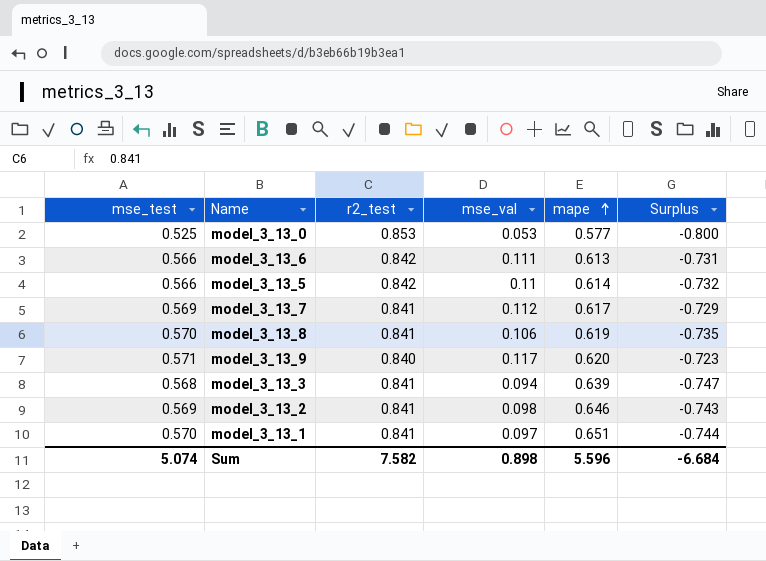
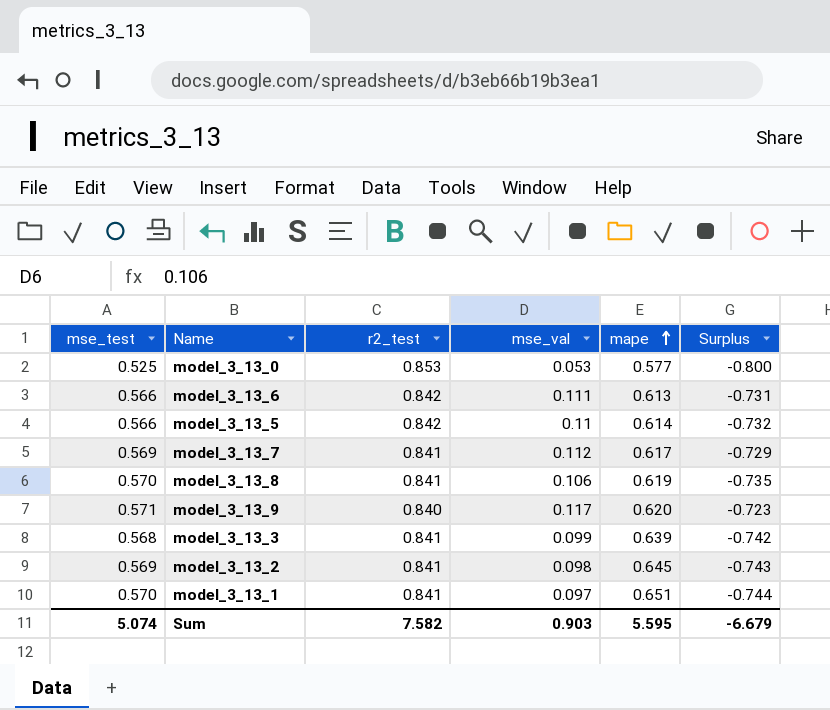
model_3_13_3 | mse_val: 0.094 -> 0.099
model_3_13_3 | Surplus: -0.747 -> -0.742
model_3_13_2 | mape: 0.646 -> 0.645
Sum | mse_val: 0.898 -> 0.903
Sum | mape: 5.596 -> 5.595
Sum | Surplus: -6.684 -> -6.679

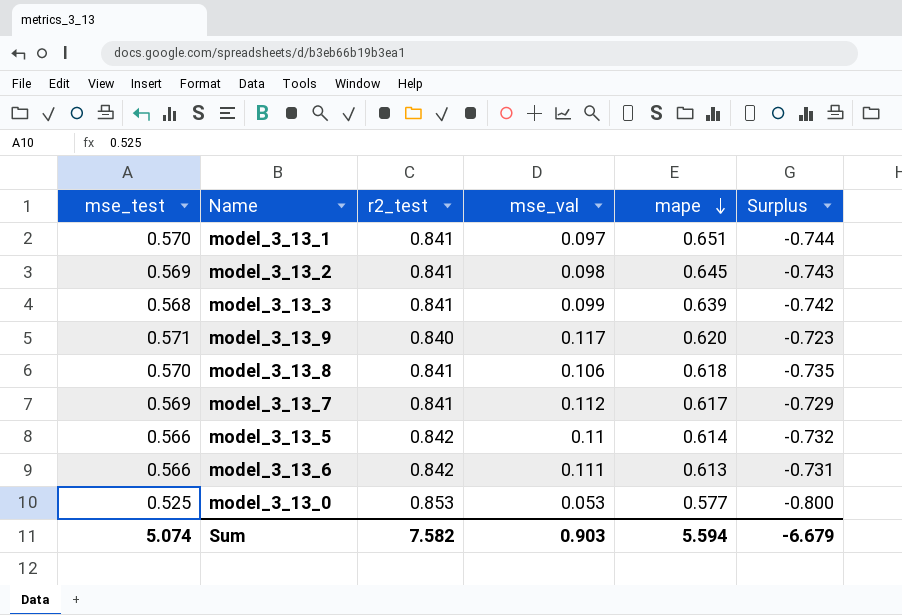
row order: mape ascending -> mape descending
model_3_13_8 | mape: 0.619 -> 0.618
Sum | mape: 5.595 -> 5.594

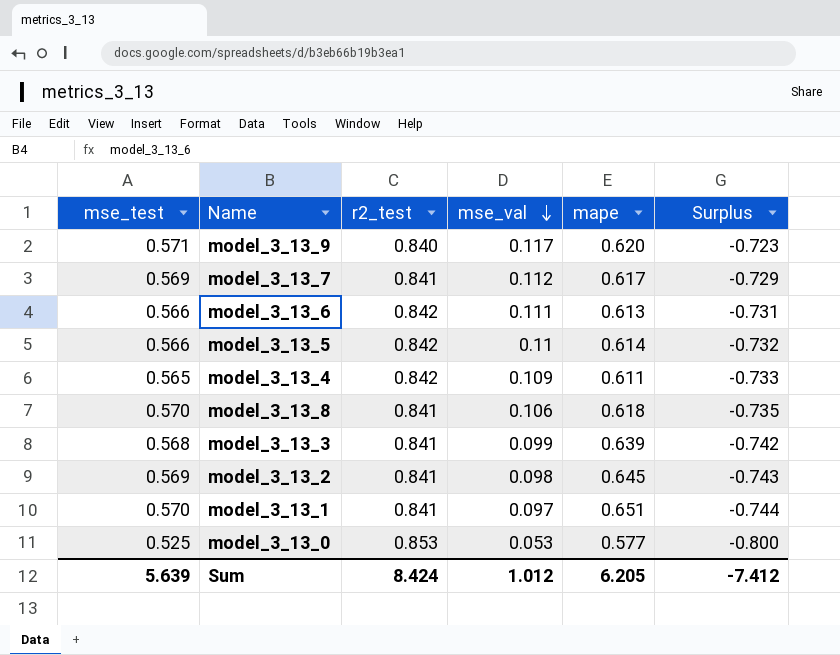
row order: mape descending -> mse_val descending
row model_3_13_4: none -> 0.565 | 0.842 | 0.109 | 0.611 | -0.733
Sum | mse_test: 5.074 -> 5.639
Sum | r2_test: 7.582 -> 8.424
Sum | mse_val: 0.903 -> 1.012
Sum | mape: 5.594 -> 6.205
Sum | Surplus: -6.679 -> -7.412

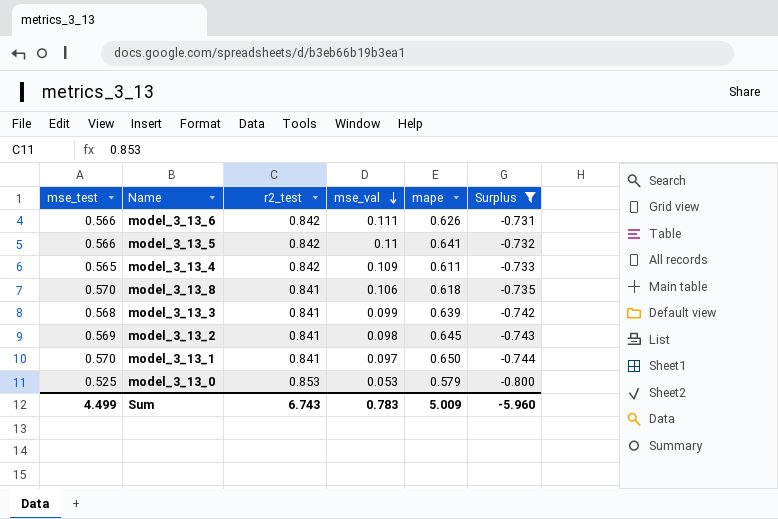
filter: none -> Surplus <= -0.731
model_3_13_6 | mape: 0.613 -> 0.626
model_3_13_5 | mape: 0.614 -> 0.641
model_3_13_1 | mape: 0.651 -> 0.650
model_3_13_0 | mape: 0.577 -> 0.579
Sum | mse_test: 5.639 -> 4.499
Sum | r2_test: 8.424 -> 6.743
Sum | mse_val: 1.012 -> 0.783
Sum | mape: 6.205 -> 5.009
Sum | Surplus: -7.412 -> -5.960

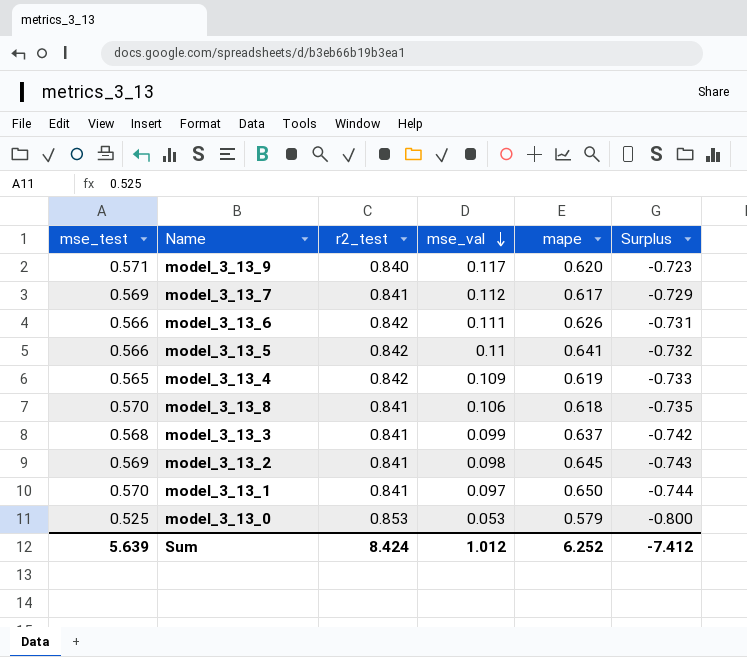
filter: Surplus <= -0.731 -> none
model_3_13_4 | mape: 0.611 -> 0.619
model_3_13_3 | mape: 0.639 -> 0.637
Sum | mse_test: 4.499 -> 5.639
Sum | r2_test: 6.743 -> 8.424
Sum | mse_val: 0.783 -> 1.012
Sum | mape: 5.009 -> 6.252
Sum | Surplus: -5.960 -> -7.412

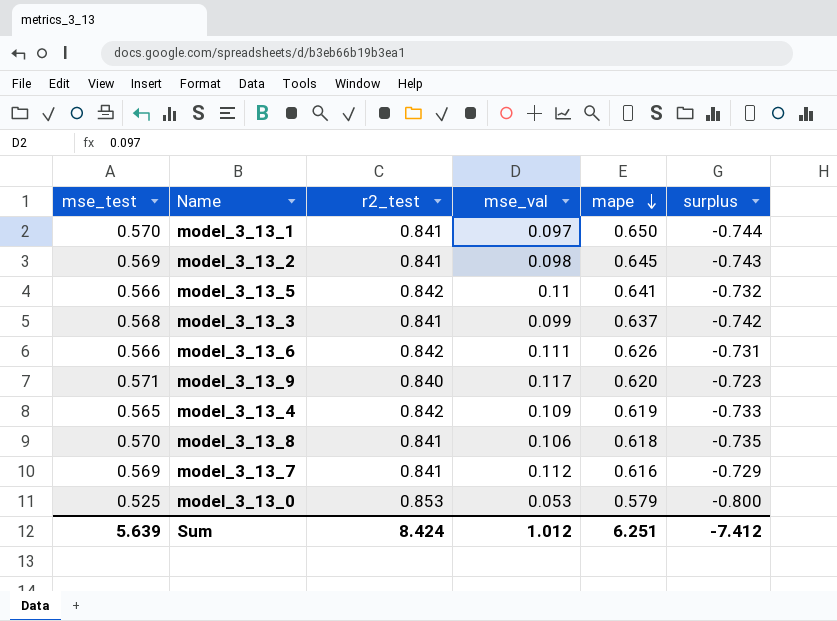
row order: mse_val descending -> mape descending
column name: Surplus -> surplus
model_3_13_7 | mape: 0.617 -> 0.616
Sum | mape: 6.252 -> 6.251

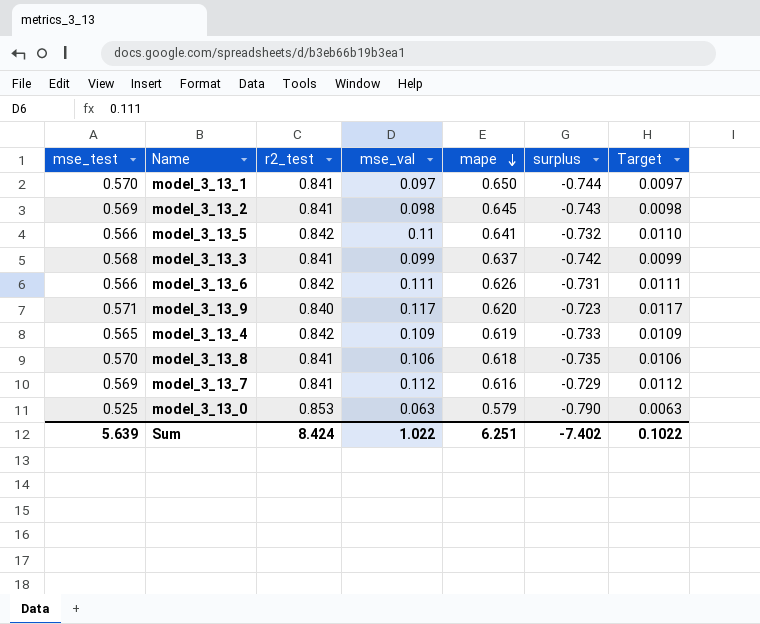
column Target | formula: none -> [mse_val] * 0.1
model_3_13_0 | mse_val: 0.053 -> 0.063
model_3_13_0 | surplus: -0.800 -> -0.790
Sum | mse_val: 1.012 -> 1.022
Sum | surplus: -7.412 -> -7.402

